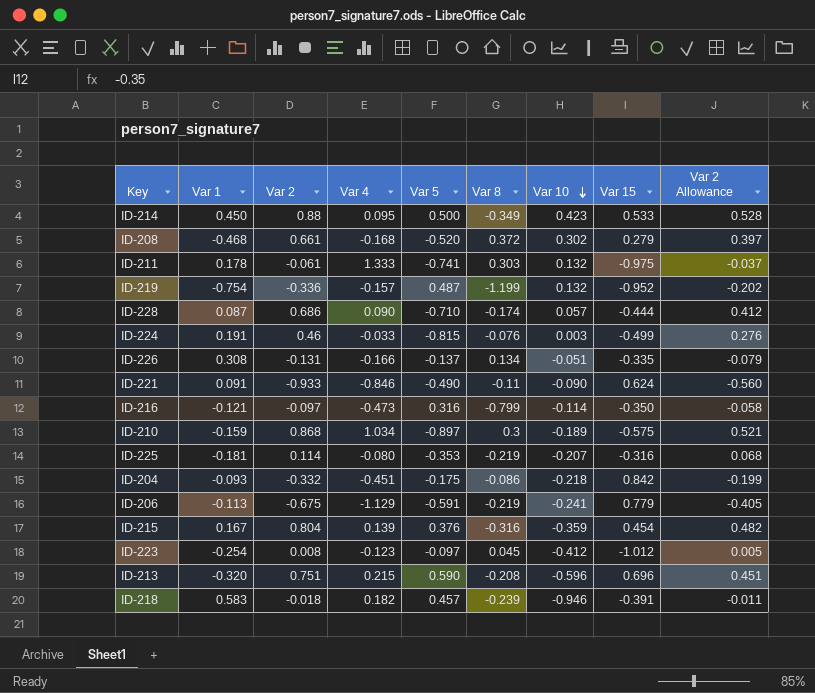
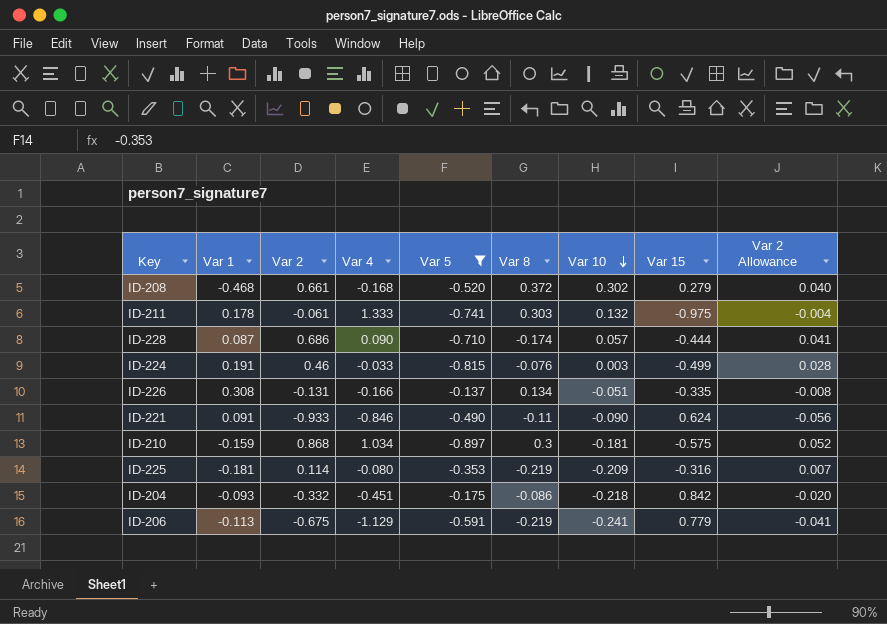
filter: none -> Var 5 <= -0.137
column Var 2 Allowance | formula: [Var 2] * 0.6 -> [Var 2] * 0.06
ID-210 | Var 10: -0.189 -> -0.181
ID-225 | Var 10: -0.207 -> -0.209

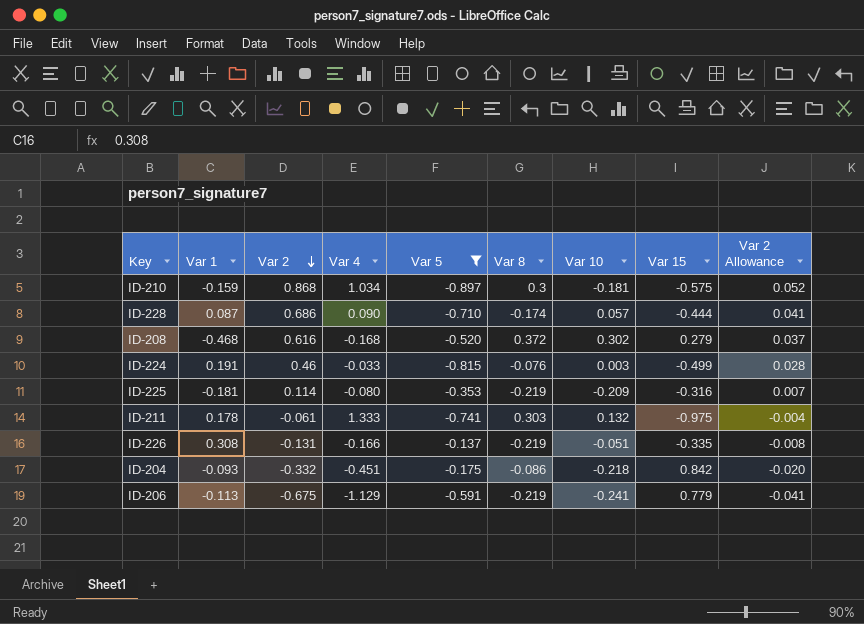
row order: Var 10 descending -> Var 2 descending
row ID-221: 0.091 | -0.933 | -0.846 | -0.490 | -0.11 | -0.090 | 0.624 | -0.056 -> none
ID-208 | Var 2: 0.661 -> 0.616
ID-208 | Var 2 Allowance: 0.040 -> 0.037
ID-226 | Var 8: 0.134 -> -0.219

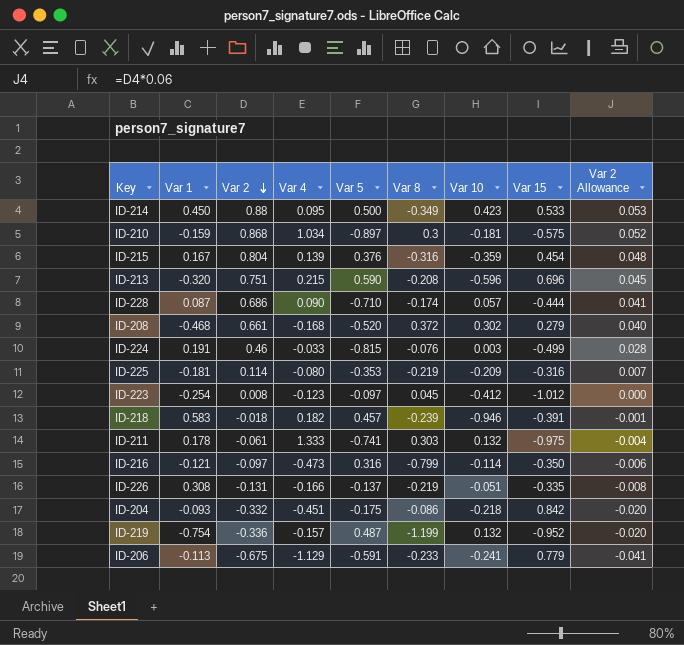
filter: Var 5 <= -0.137 -> none
ID-208 | Var 2: 0.616 -> 0.661
ID-208 | Var 2 Allowance: 0.037 -> 0.040
ID-206 | Var 8: -0.219 -> -0.233

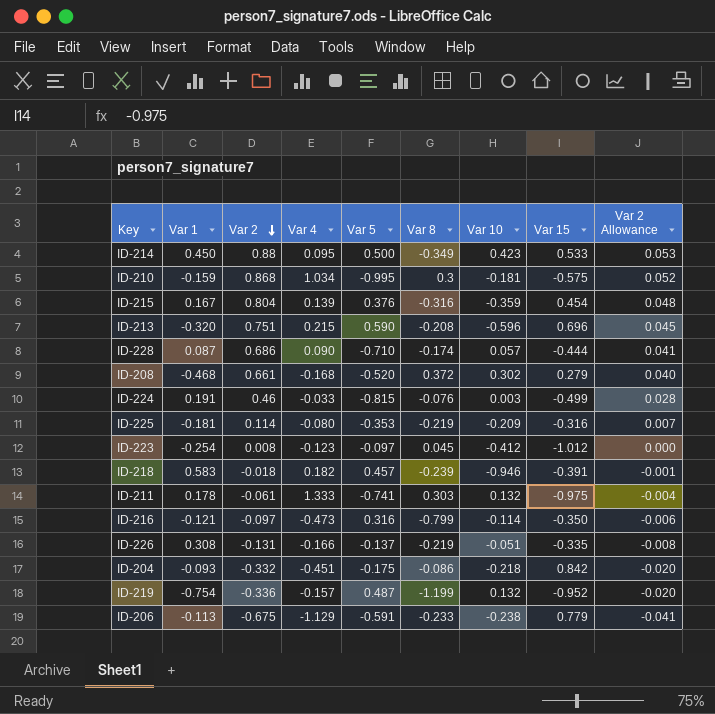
ID-210 | Var 5: -0.897 -> -0.995
ID-206 | Var 10: -0.241 -> -0.238

